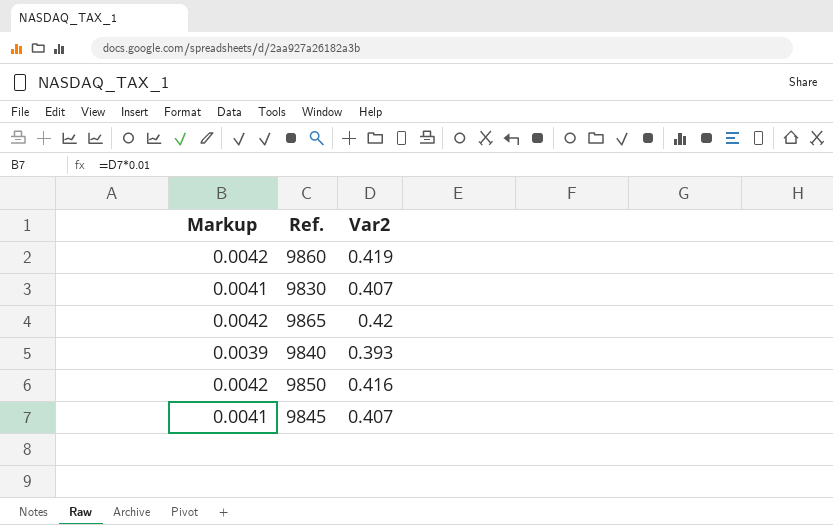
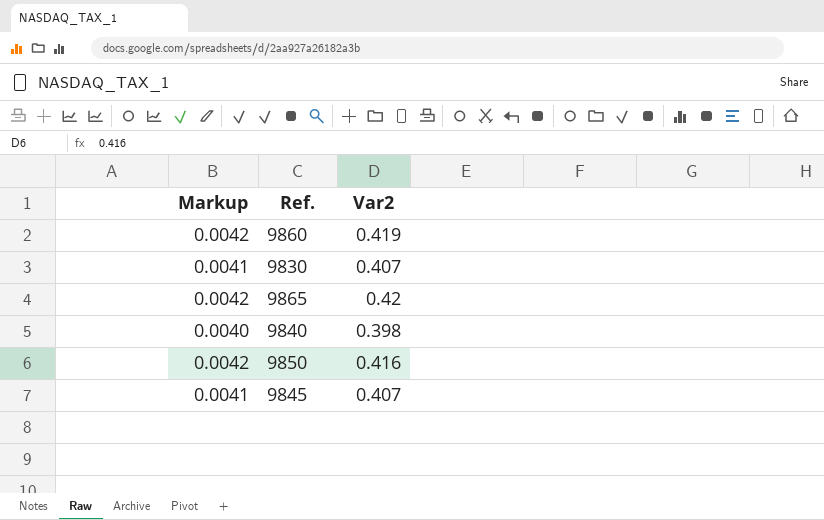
9840 | Markup: 0.0039 -> 0.0040
9840 | Var2: 0.393 -> 0.398

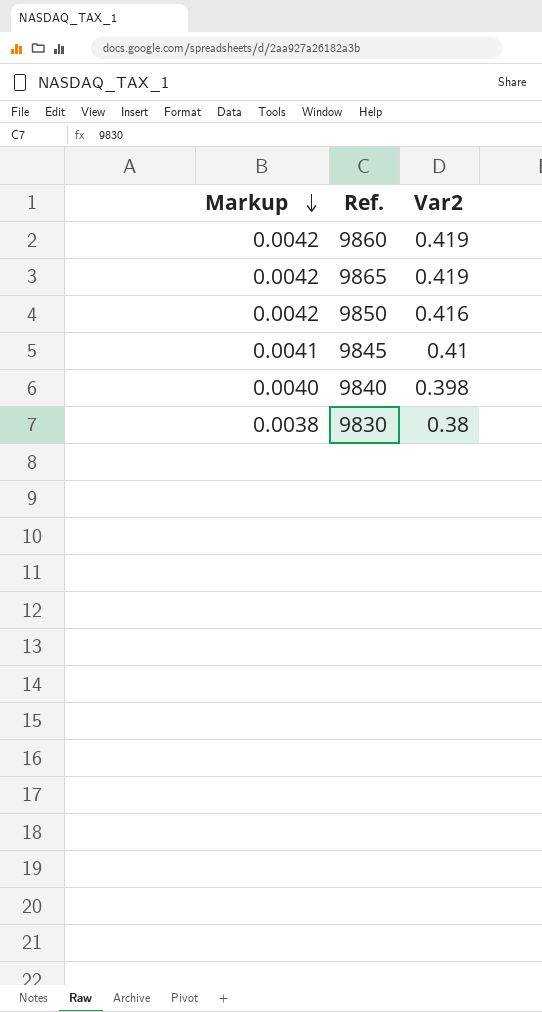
row order: none -> Markup descending
9865 | Var2: 0.42 -> 0.419
9845 | Var2: 0.407 -> 0.41
9830 | Markup: 0.0041 -> 0.0038
9830 | Var2: 0.407 -> 0.38

